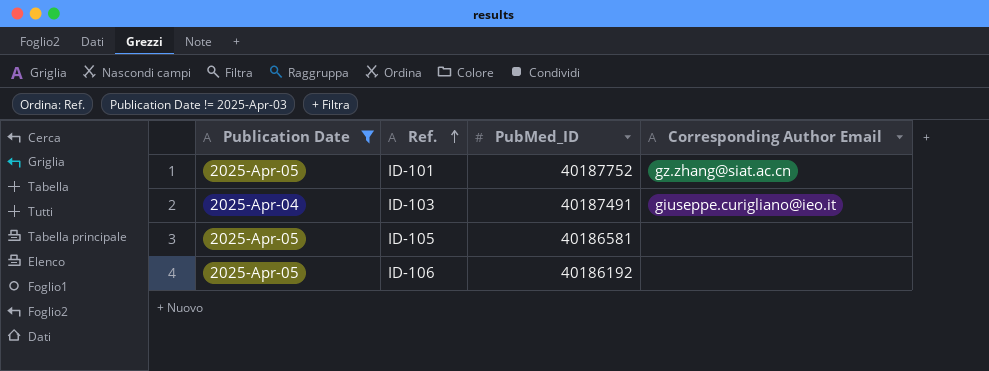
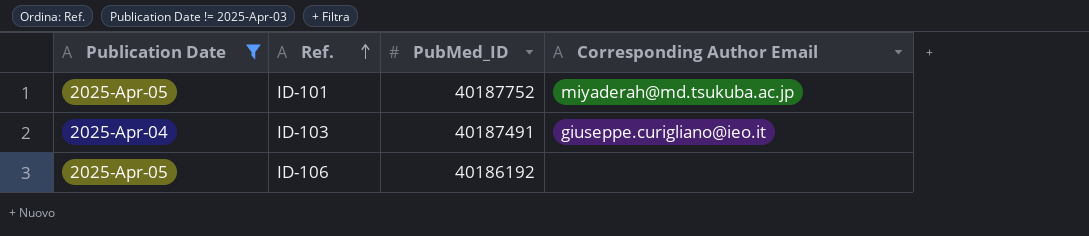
row ID-105: 2025-Apr-05 | 40186581 | none -> none
ID-101 | Corresponding Author Email: gz.zhang@siat.ac.cn -> miyaderah@md.tsukuba.ac.jp

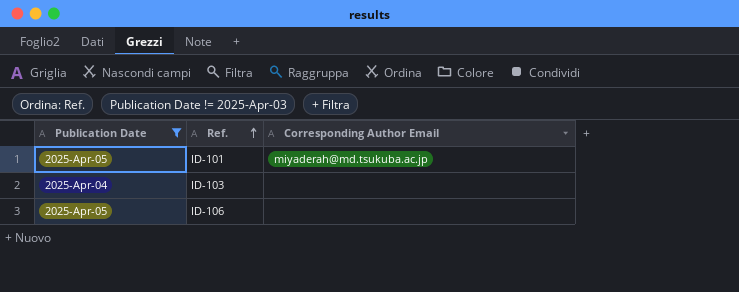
column PubMed_ID | position: 3 -> none
ID-103 | Corresponding Author Email: giuseppe.curigliano@ieo.it -> none

